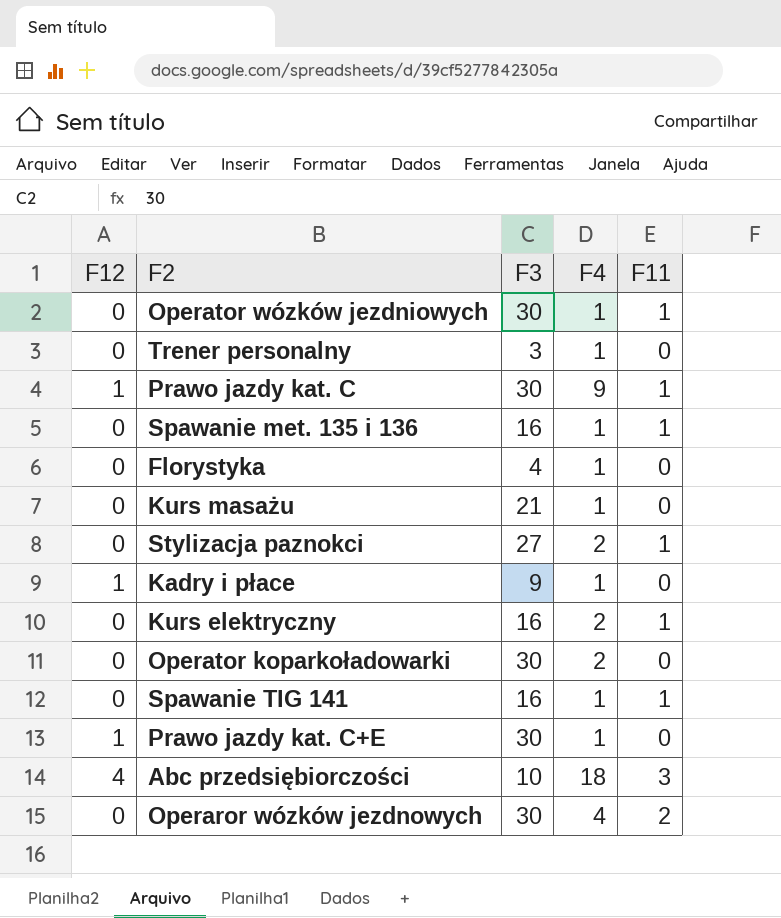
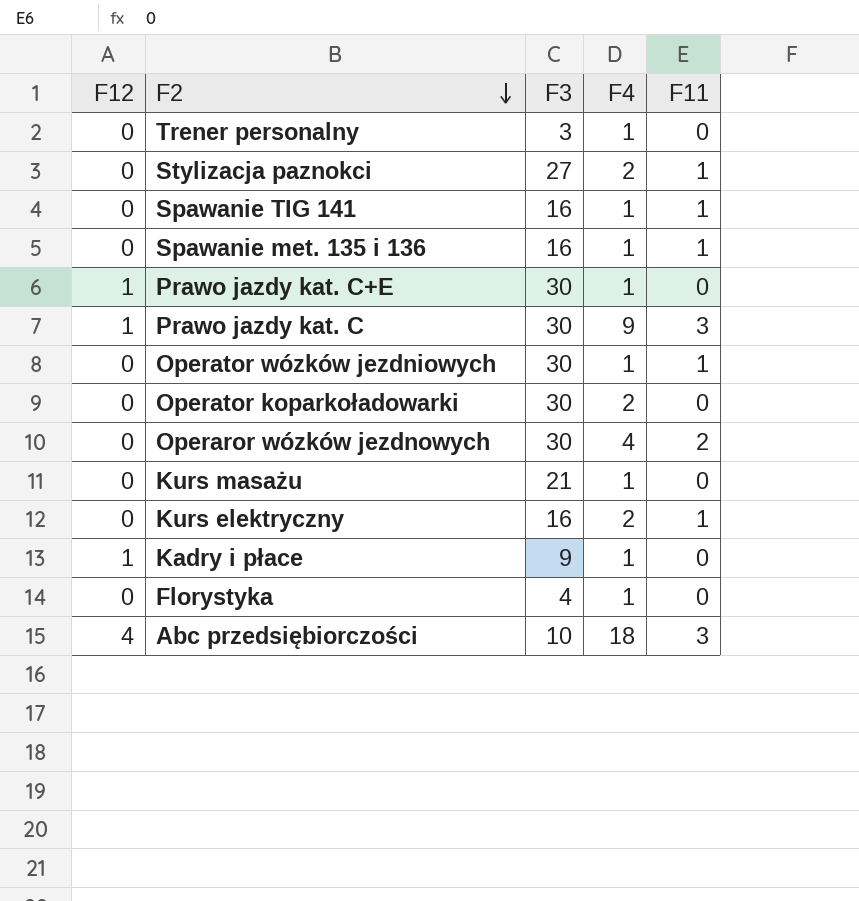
row order: none -> F2 descending
Prawo jazdy kat. C | F11: 1 -> 3

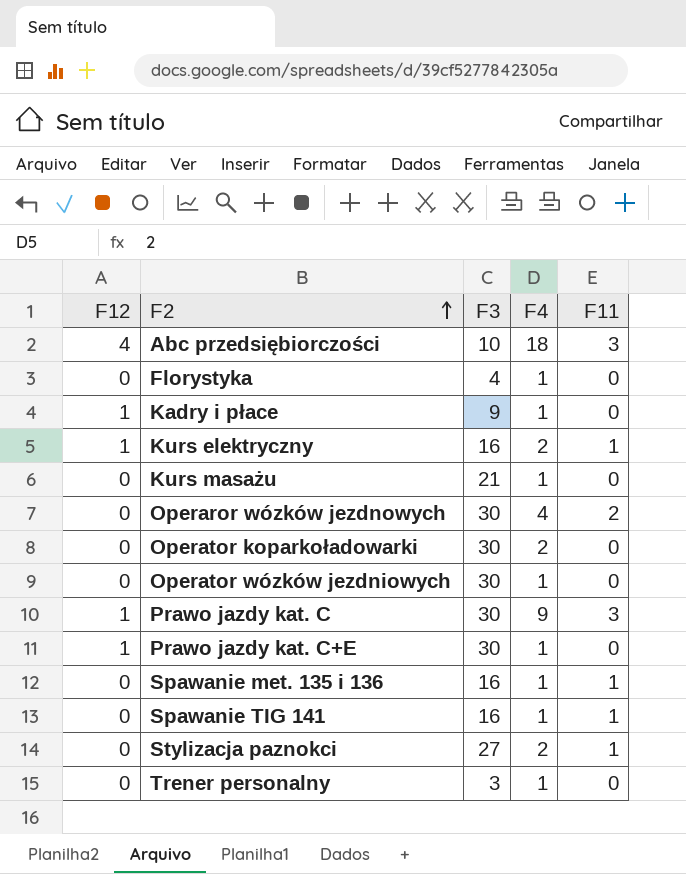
row order: F2 descending -> F2 ascending
Kurs elektryczny | F12: 0 -> 1
Operator wózków jezdniowych | F11: 1 -> 0

